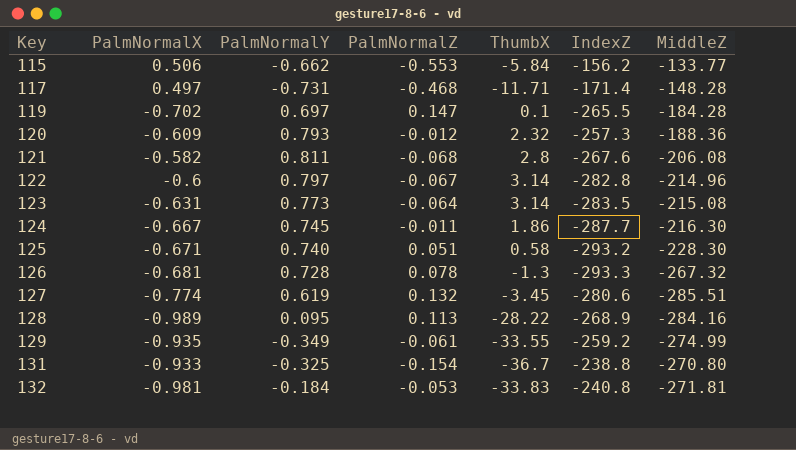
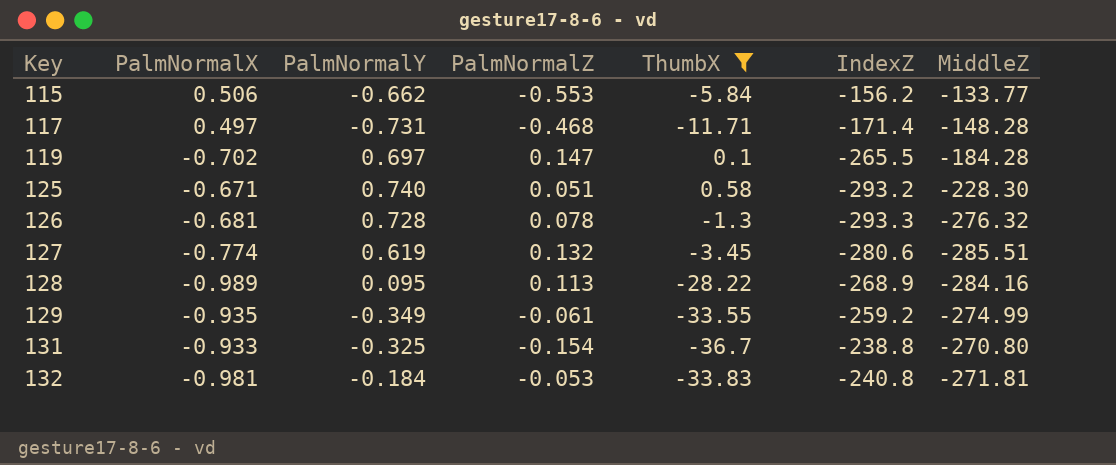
filter: none -> ThumbX <= 0.58
126 | MiddleZ: -267.32 -> -276.32

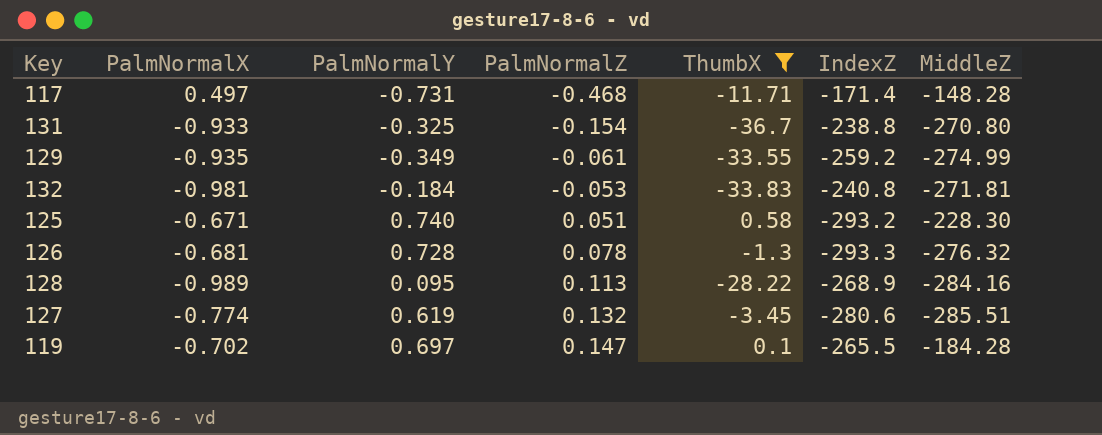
row order: Key ascending -> PalmNormalZ ascending
row 115: 0.506 | -0.662 | -0.553 | -5.84 | -156.2 | -133.77 -> none

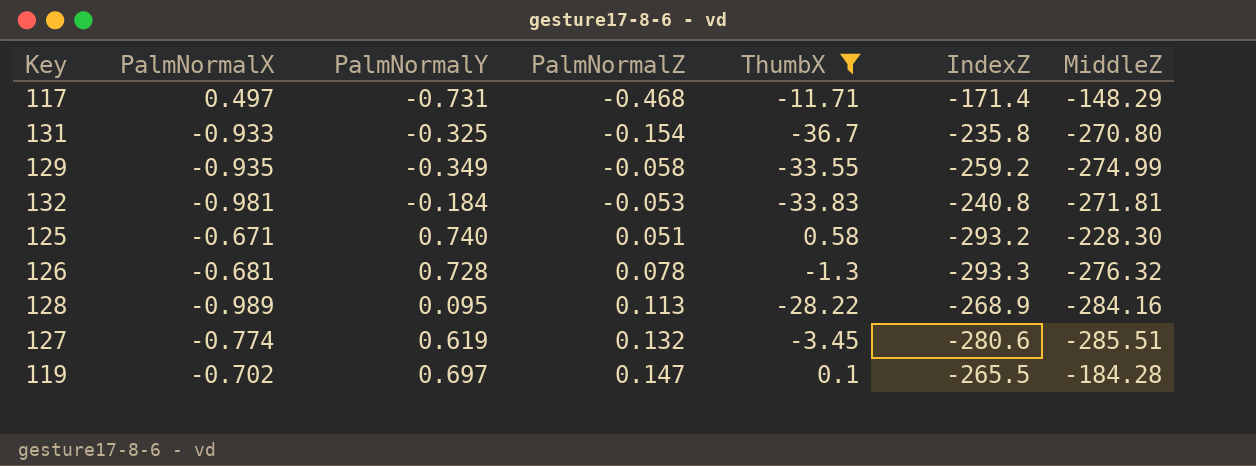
117 | MiddleZ: -148.28 -> -148.29
131 | IndexZ: -238.8 -> -235.8
129 | PalmNormalZ: -0.061 -> -0.058

